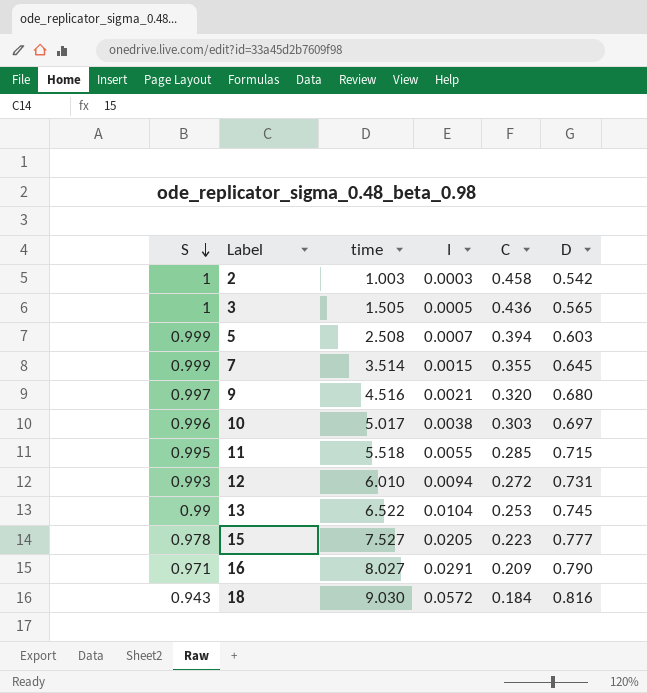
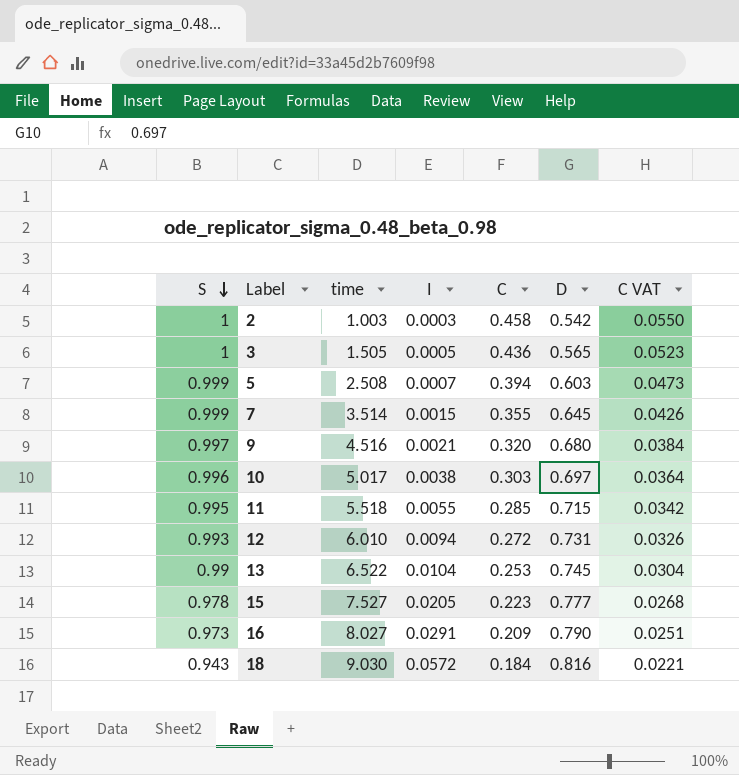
column C VAT | formula: none -> [C] * 0.12
16 | S: 0.971 -> 0.973

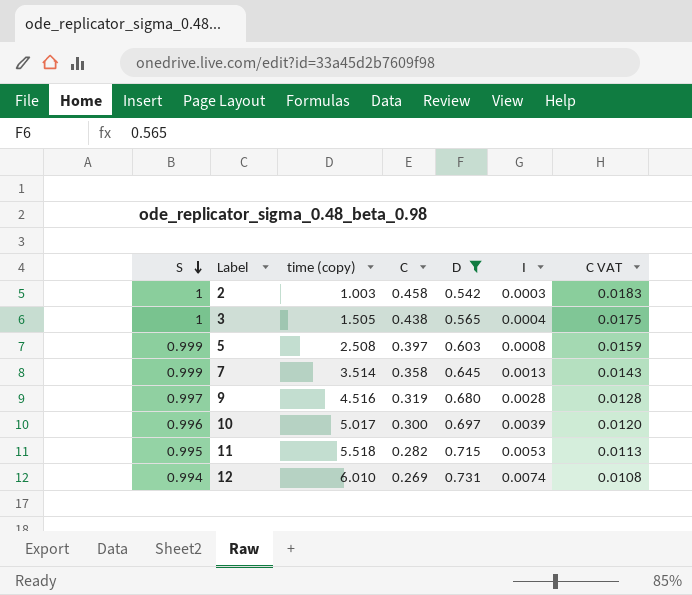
filter: none -> D <= 0.731
column name: time -> time (copy)
column I | position: 4 -> 6
column C VAT | formula: [C] * 0.12 -> [C] * 0.04
3 | C: 0.436 -> 0.438
3 | I: 0.0005 -> 0.0004
5 | C: 0.394 -> 0.397
5 | I: 0.0007 -> 0.0008
7 | C: 0.355 -> 0.358
7 | I: 0.0015 -> 0.0013
9 | C: 0.320 -> 0.319
9 | I: 0.0021 -> 0.0028
10 | C: 0.303 -> 0.300
10 | I: 0.0038 -> 0.0039
11 | C: 0.285 -> 0.282
11 | I: 0.0055 -> 0.0053
12 | S: 0.993 -> 0.994
12 | C: 0.272 -> 0.269
12 | I: 0.0094 -> 0.0074

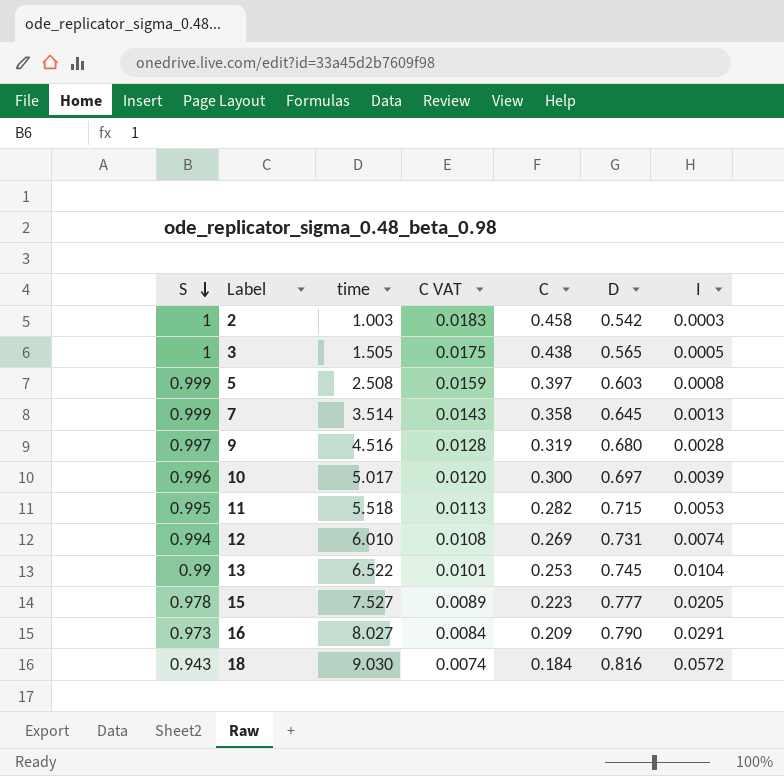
filter: D <= 0.731 -> none
column name: time (copy) -> time
column C VAT | position: 7 -> 4
3 | I: 0.0004 -> 0.0005

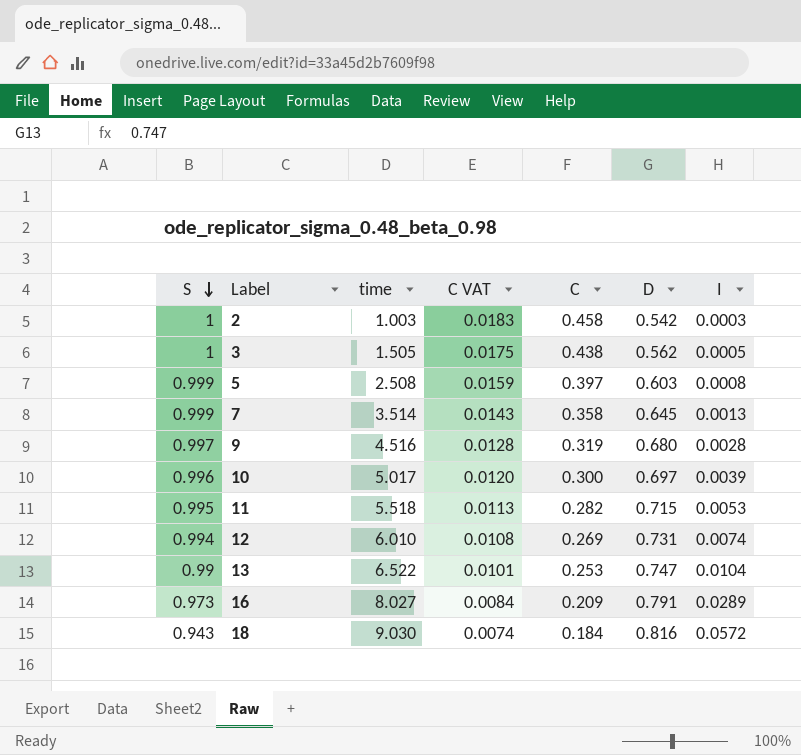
row 15: 0.978 | 7.527 | 0.0089 | 0.223 | 0.777 | 0.0205 -> none
3 | D: 0.565 -> 0.562
13 | D: 0.745 -> 0.747
16 | D: 0.790 -> 0.791
16 | I: 0.0291 -> 0.0289

